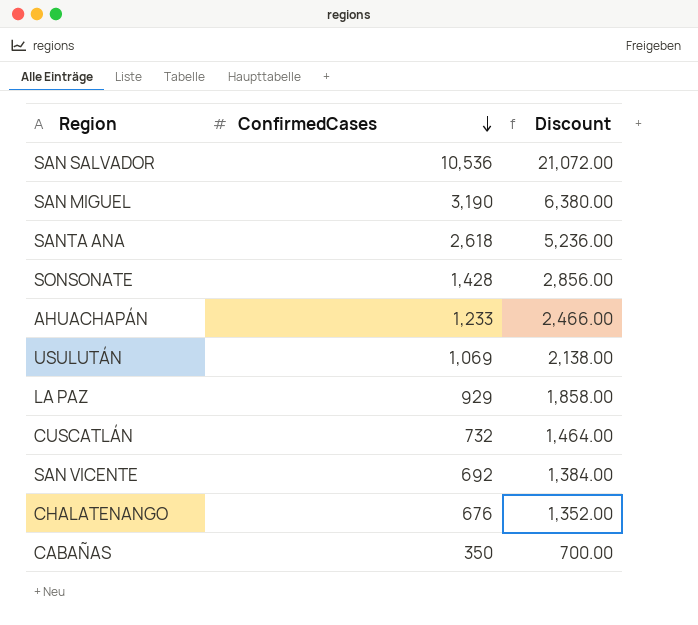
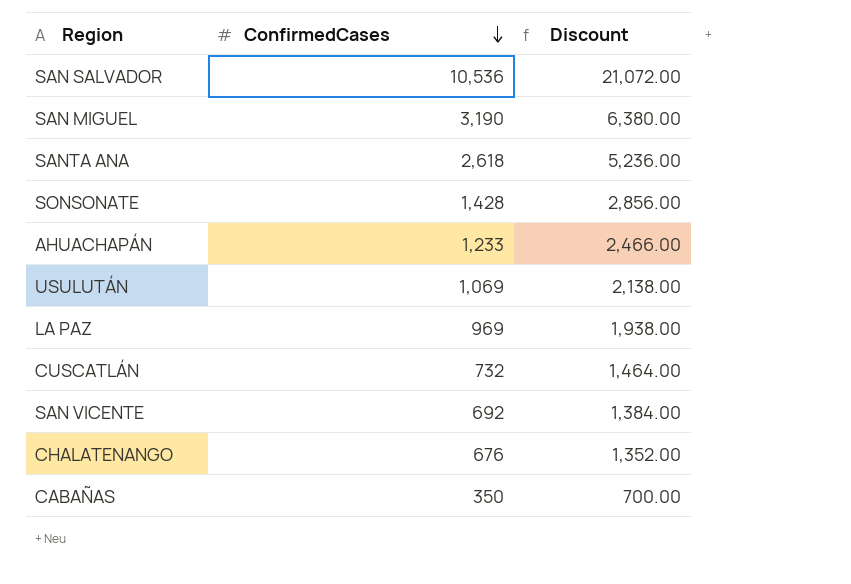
LA PAZ | ConfirmedCases: 929 -> 969
LA PAZ | Discount: 1,858.00 -> 1,938.00

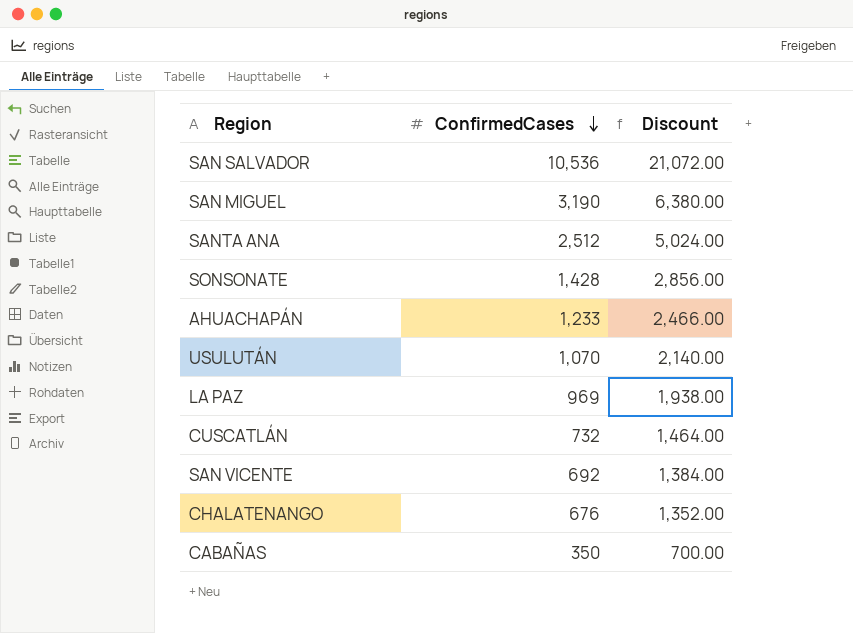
SANTA ANA | ConfirmedCases: 2,618 -> 2,512
SANTA ANA | Discount: 5,236.00 -> 5,024.00
USULUTÁN | ConfirmedCases: 1,069 -> 1,070
USULUTÁN | Discount: 2,138.00 -> 2,140.00

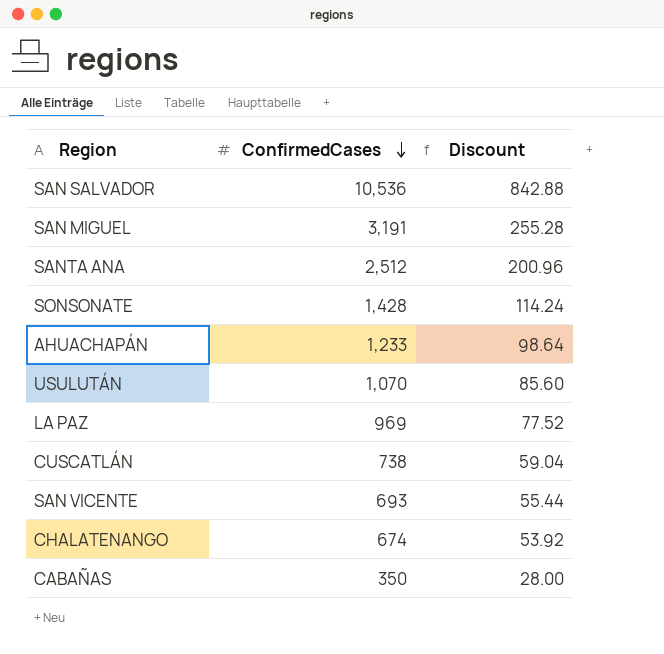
column Discount | formula: [ConfirmedCases] * 2 -> [ConfirmedCases] * 0.08
SAN MIGUEL | ConfirmedCases: 3,190 -> 3,191
CUSCATLÁN | ConfirmedCases: 732 -> 738
SAN VICENTE | ConfirmedCases: 692 -> 693
CHALATENANGO | ConfirmedCases: 676 -> 674

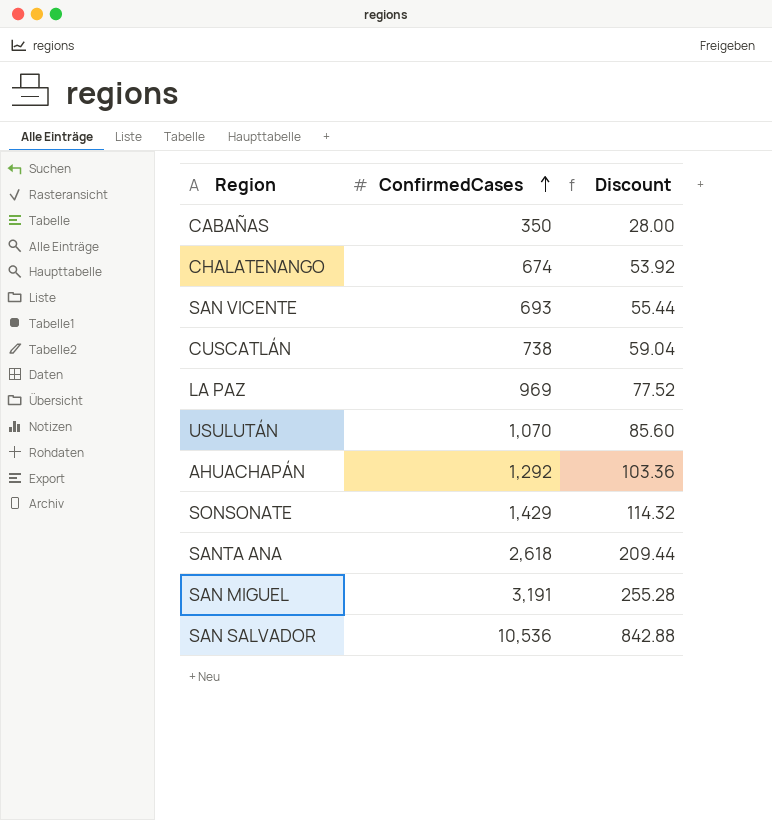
row order: ConfirmedCases descending -> ConfirmedCases ascending
AHUACHAPÁN | ConfirmedCases: 1,233 -> 1,292
AHUACHAPÁN | Discount: 98.64 -> 103.36
SONSONATE | ConfirmedCases: 1,428 -> 1,429
SONSONATE | Discount: 114.24 -> 114.32
SANTA ANA | ConfirmedCases: 2,512 -> 2,618
SANTA ANA | Discount: 200.96 -> 209.44

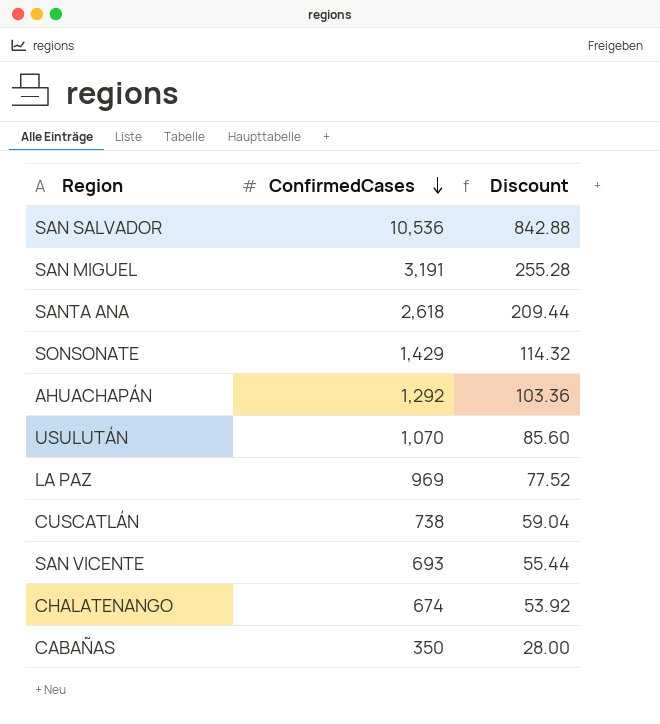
row order: ConfirmedCases ascending -> ConfirmedCases descending

